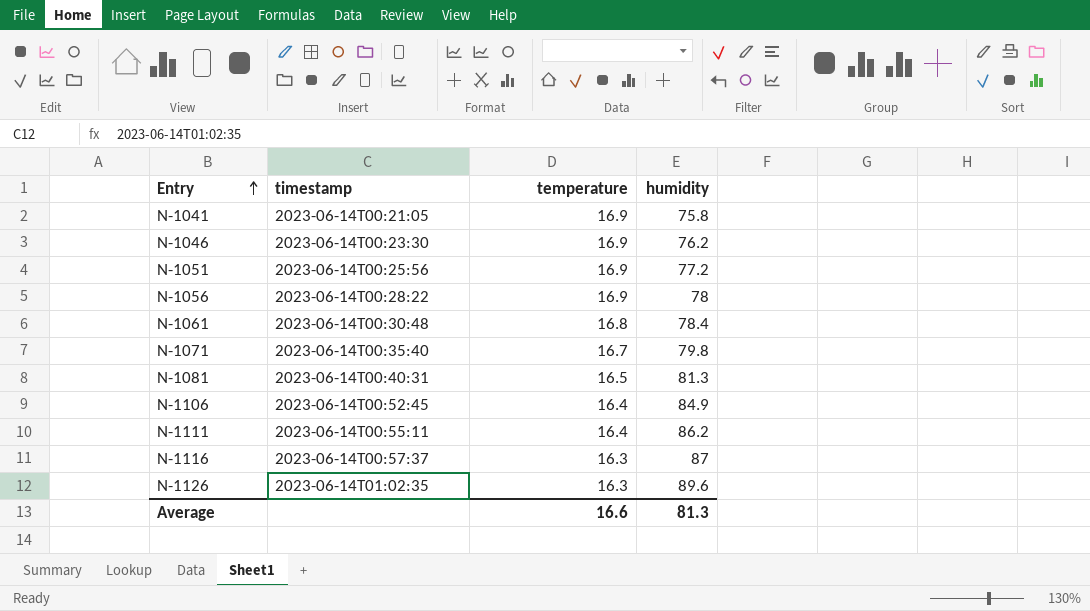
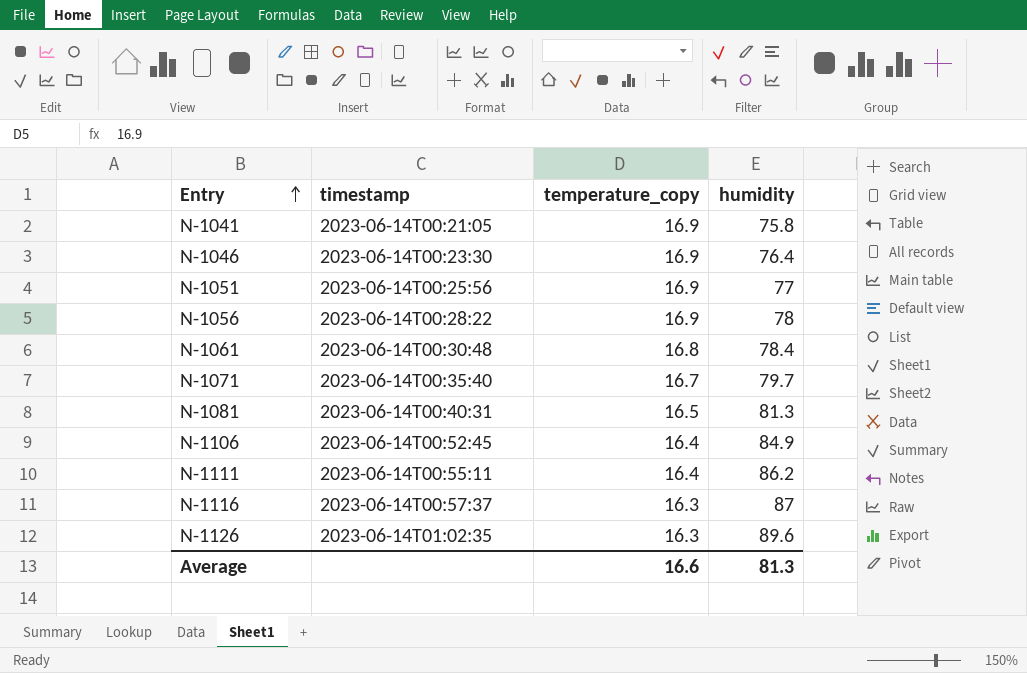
column name: temperature -> temperature_copy
N-1046 | humidity: 76.2 -> 76.4
N-1051 | humidity: 77.2 -> 77
N-1071 | humidity: 79.8 -> 79.7

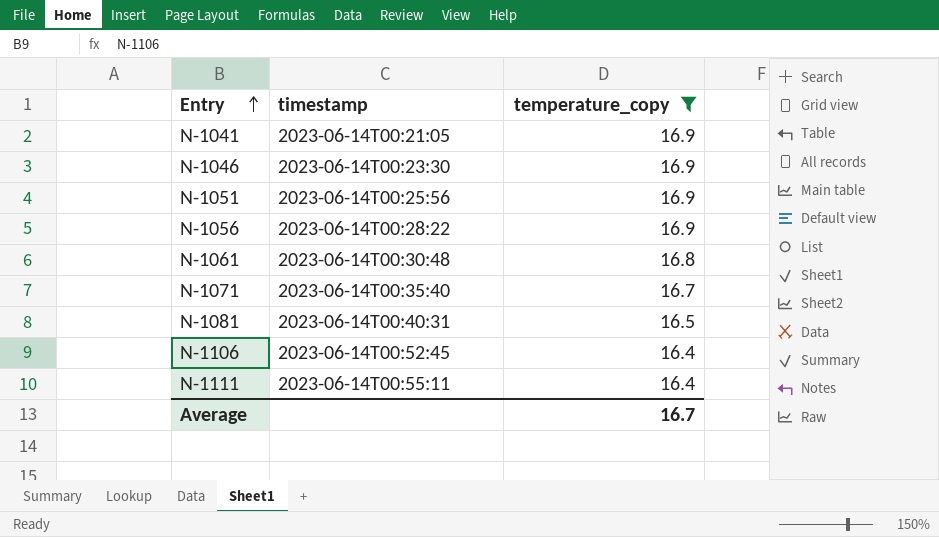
filter: none -> temperature_copy != 16.3
column humidity | position: 4 -> none
Average | temperature_copy: 16.6 -> 16.7

